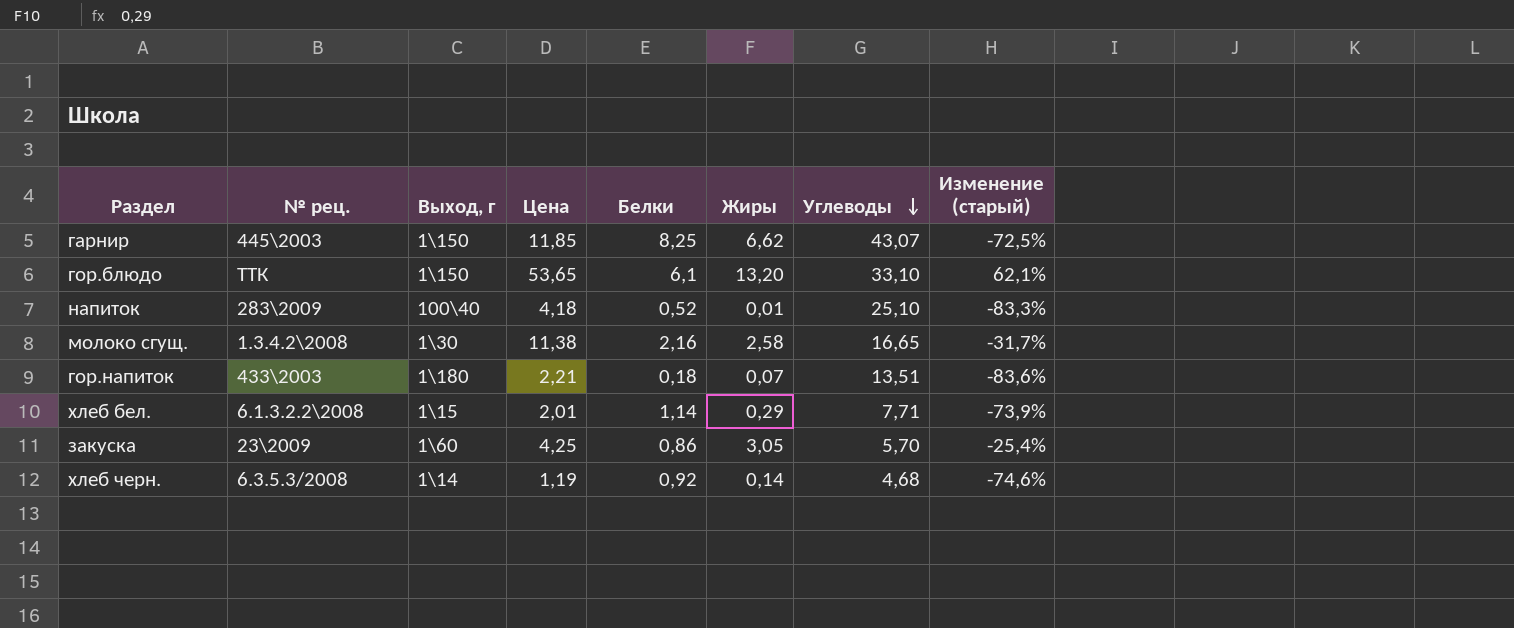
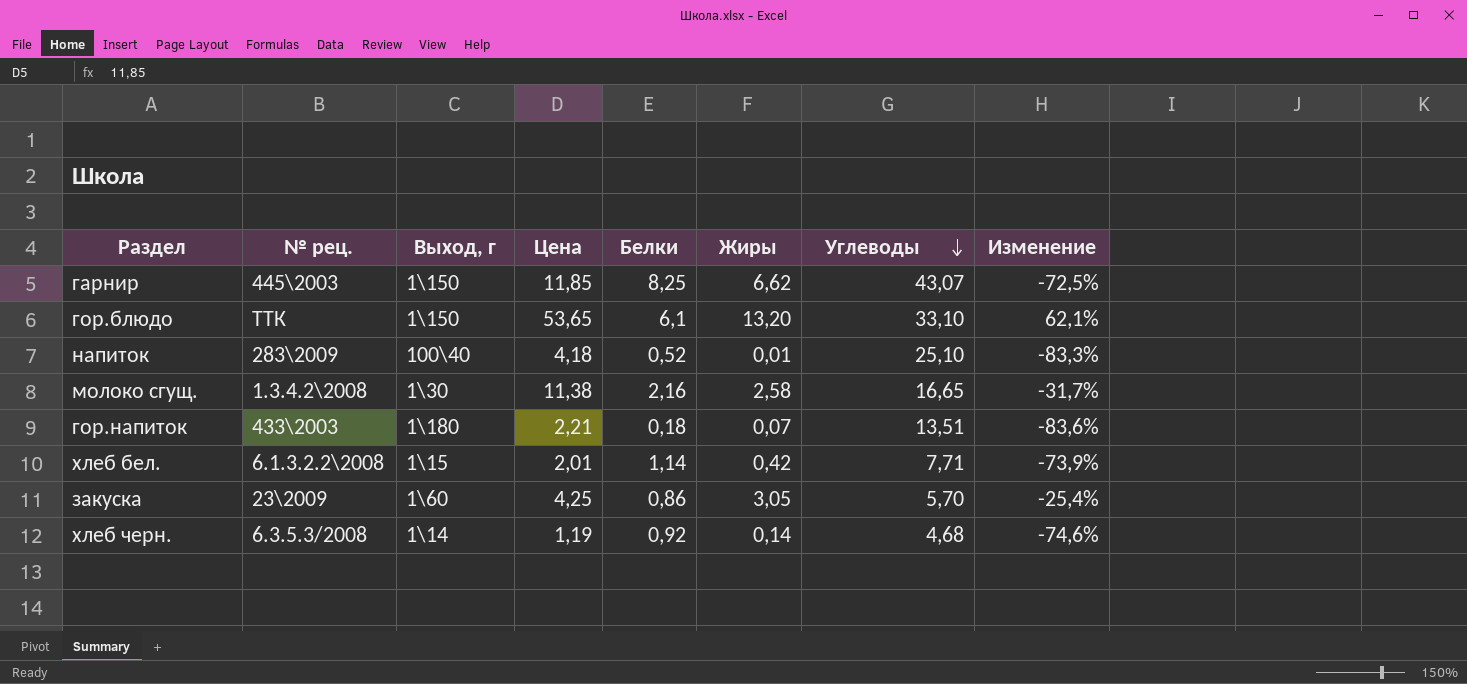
column name: Изменение (старый) -> Изменение
хлеб бел. | Жиры: 0,29 -> 0,42

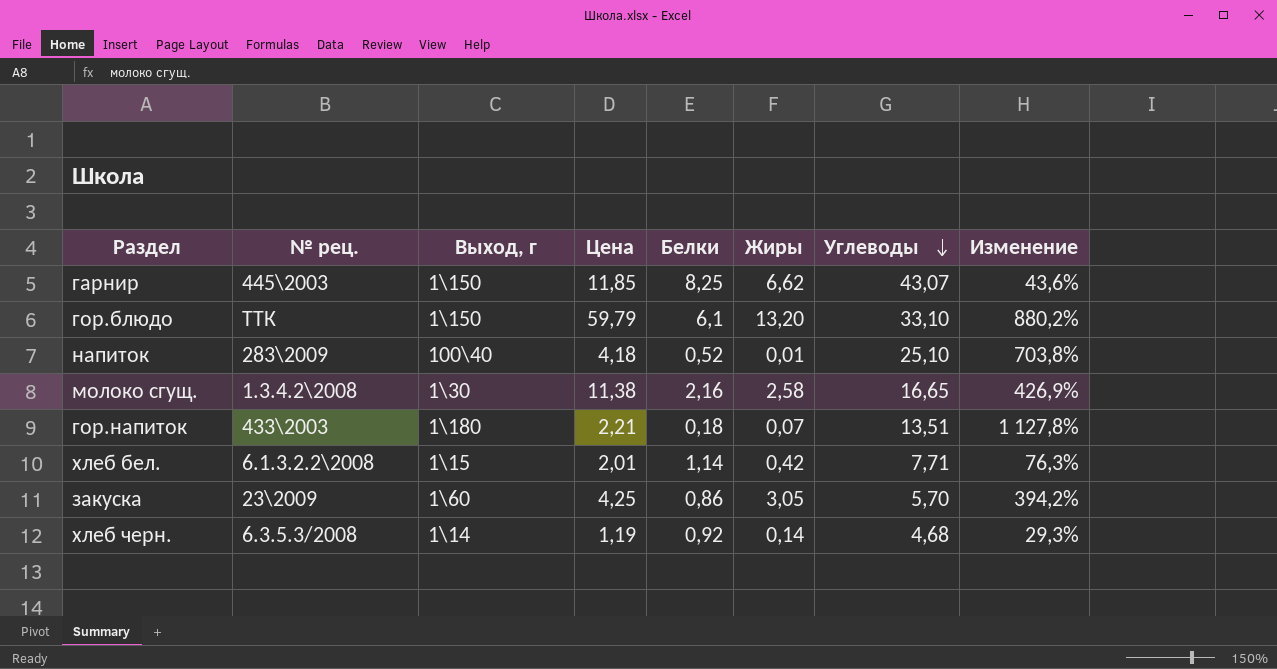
column Изменение | formula: ([Цена] - [Углеводы]) / [Углеводы] -> ([Цена] - [Белки]) / [Белки]
гор.блюдо | Цена: 53,65 -> 59,79

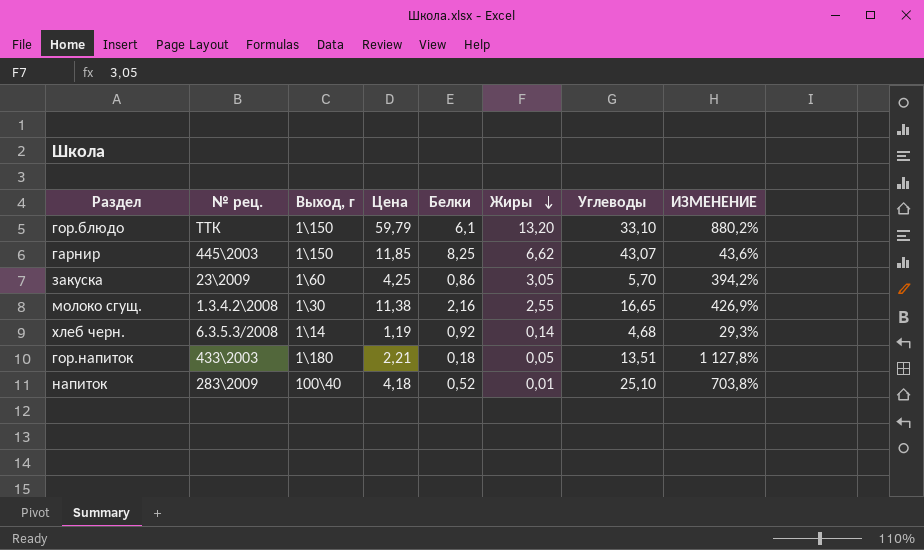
row order: Углеводы descending -> Жиры descending
column name: Изменение -> ИЗМЕНЕНИЕ
row хлеб бел.: 6.1.3.2.2\2008 | 1\15 | 2,01 | 1,14 | 0,42 | 7,71 | 76,3% -> none
молоко сгущ. | Жиры: 2,58 -> 2,55
гор.напиток | Жиры: 0,07 -> 0,05

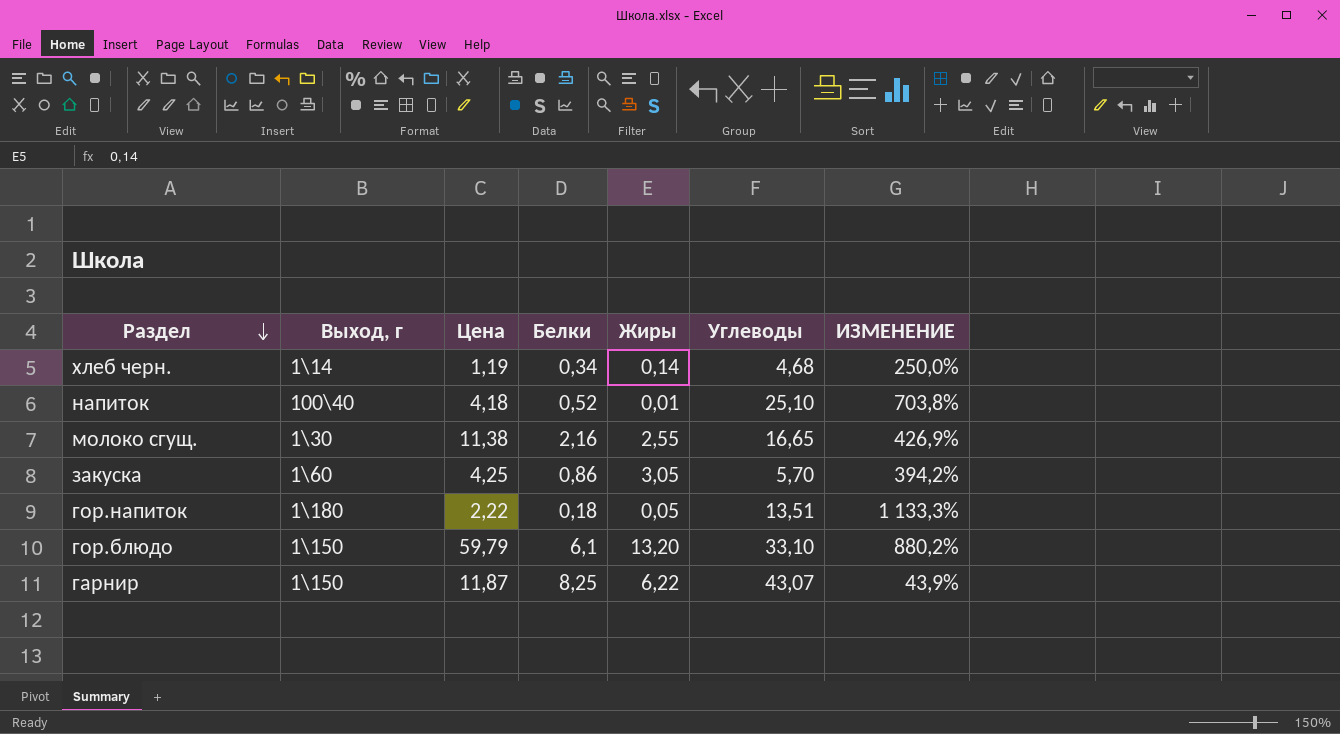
row order: Жиры descending -> Раздел descending
column № рец. | position: 2 -> none
хлеб черн. | Белки: 0,92 -> 0,34
хлеб черн. | ИЗМЕНЕНИЕ: 29,3% -> 250,0%
гор.напиток | Цена: 2,21 -> 2,22
гор.напиток | ИЗМЕНЕНИЕ: 1 127,8% -> 1 133,3%
гарнир | Цена: 11,85 -> 11,87
гарнир | Жиры: 6,62 -> 6,22
гарнир | ИЗМЕНЕНИЕ: 43,6% -> 43,9%

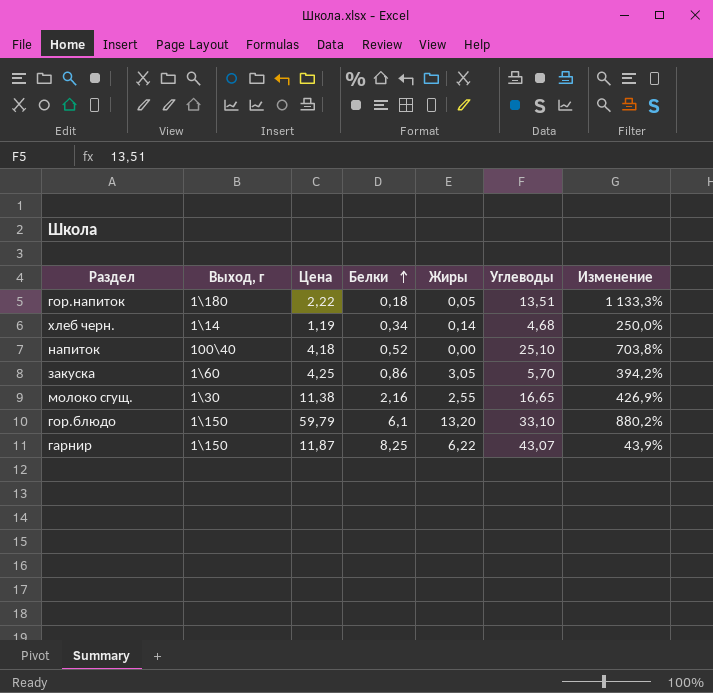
row order: Раздел descending -> Белки ascending
column name: ИЗМЕНЕНИЕ -> Изменение
напиток | Жиры: 0,01 -> 0,00

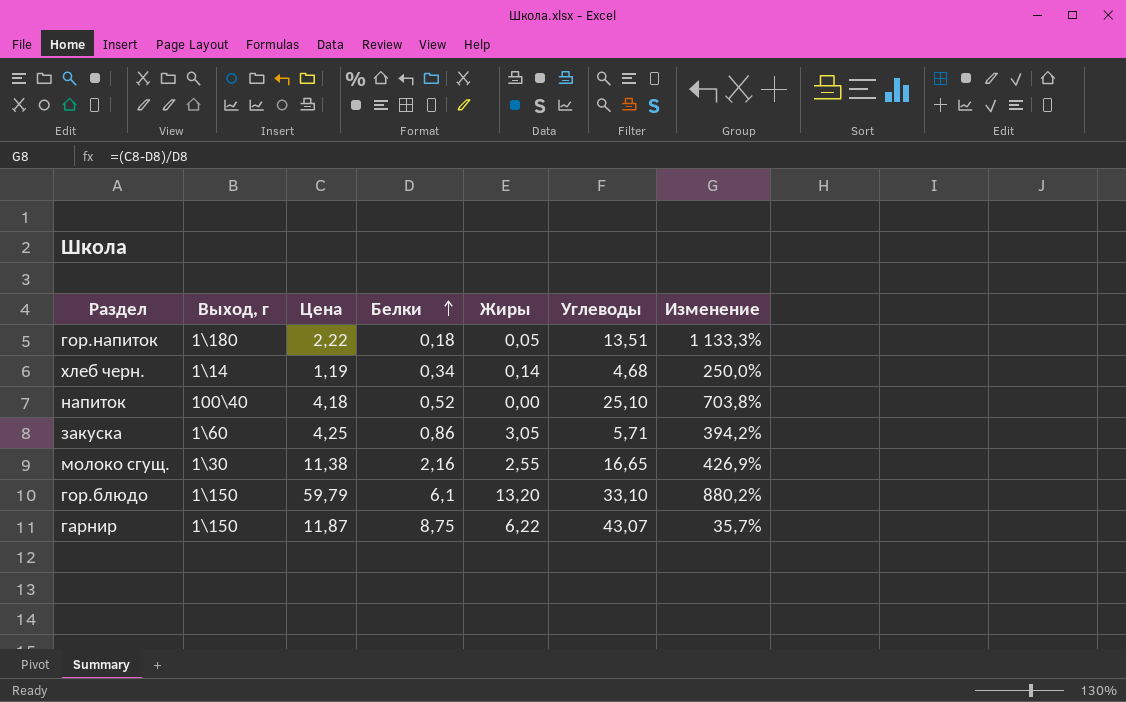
закуска | Углеводы: 5,70 -> 5,71
гарнир | Белки: 8,25 -> 8,75
гарнир | Изменение: 43,9% -> 35,7%

